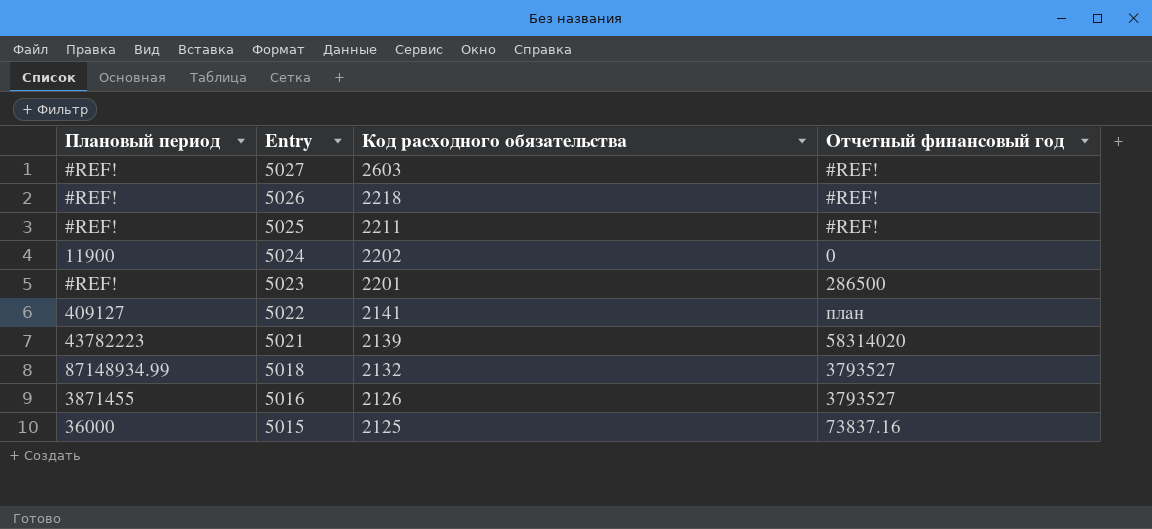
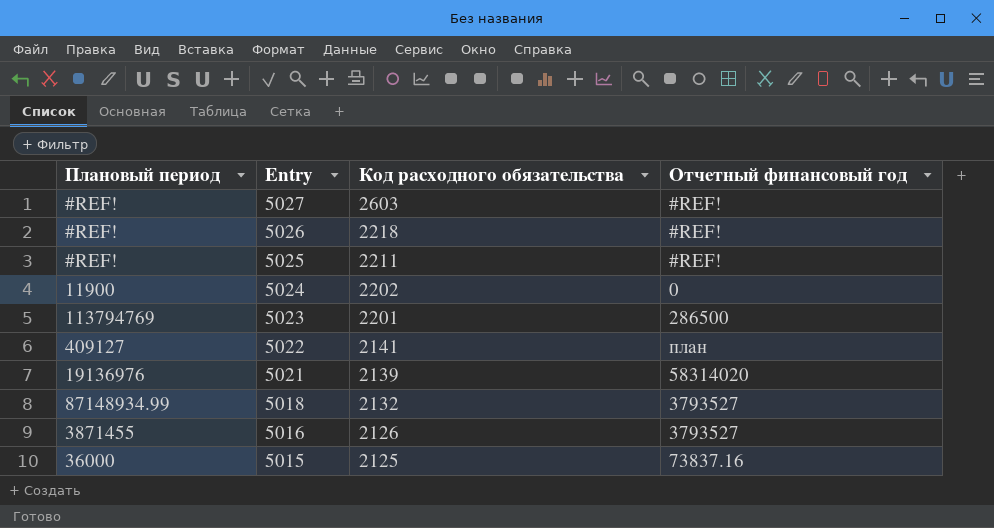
5023 | Плановый период: #REF! -> 113794769
5021 | Плановый период: 43782223 -> 19136976

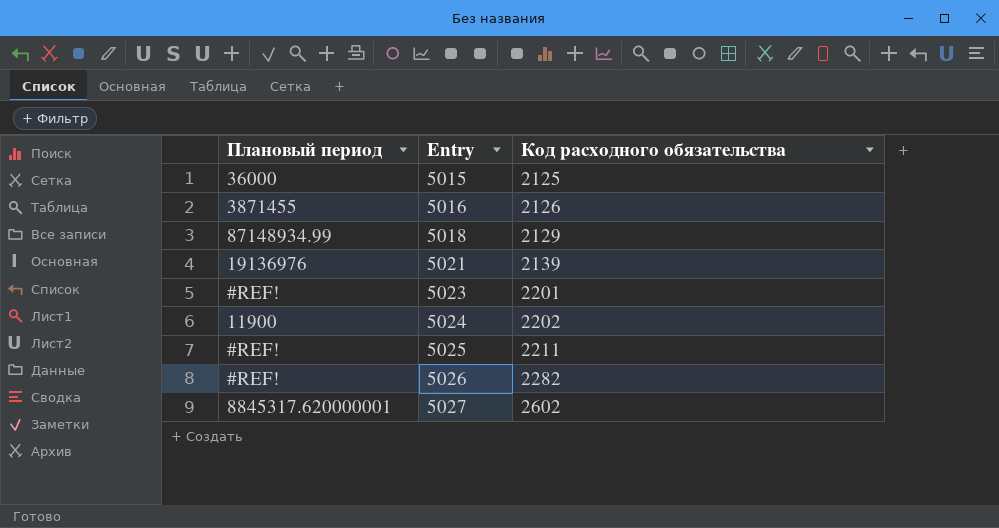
row order: Entry descending -> Entry ascending
column Отчетный финансовый год | position: 4 -> none
row 5022: 409127 | 2141 | план -> none
5018 | Код расходного обязательства: 2132 -> 2129
5023 | Плановый период: 113794769 -> #REF!
5026 | Код расходного обязательства: 2218 -> 2282
5027 | Плановый период: #REF! -> 8845317.620000001
5027 | Код расходного обязательства: 2603 -> 2602

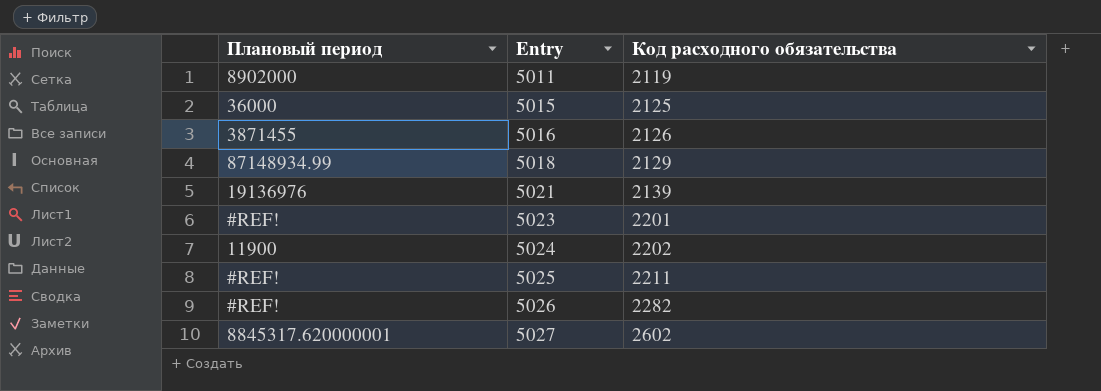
row 5011: none -> 8902000 | 2119

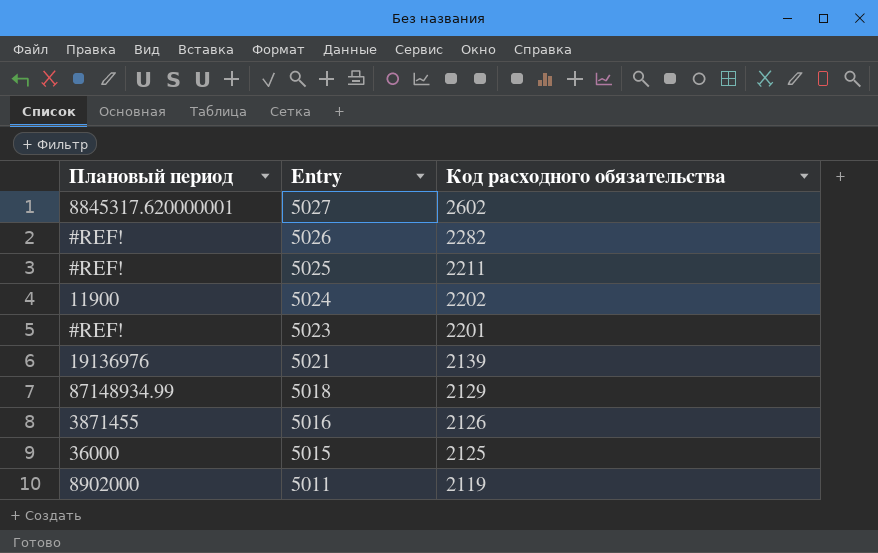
row order: Entry ascending -> Entry descending

